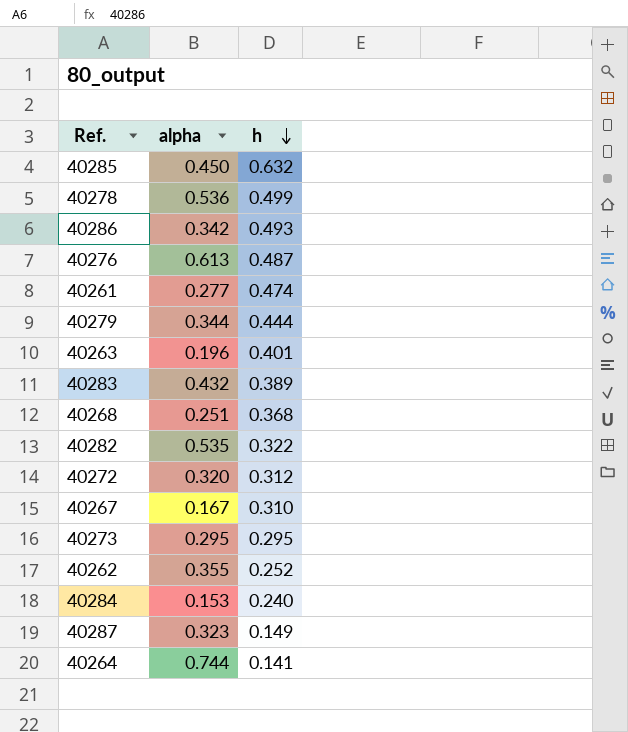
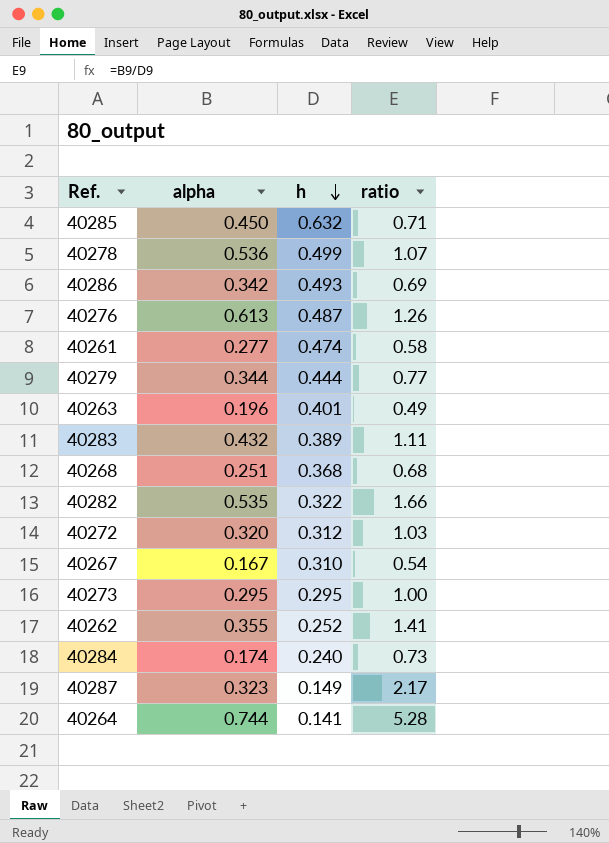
column ratio | formula: none -> [alpha] / [h]
40284 | alpha: 0.153 -> 0.174

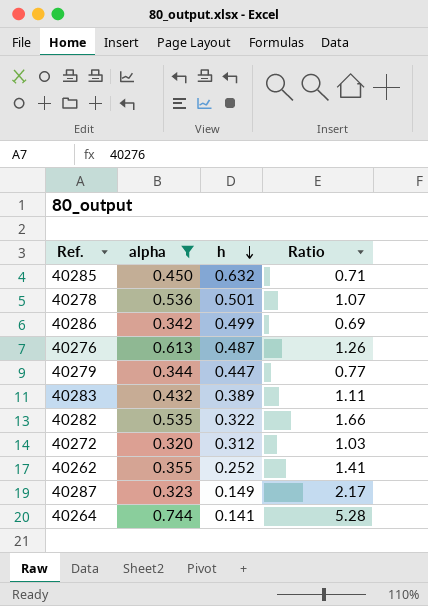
filter: none -> alpha >= 0.320
column name: ratio -> Ratio
40278 | h: 0.499 -> 0.501
40286 | h: 0.493 -> 0.499
40279 | h: 0.444 -> 0.447

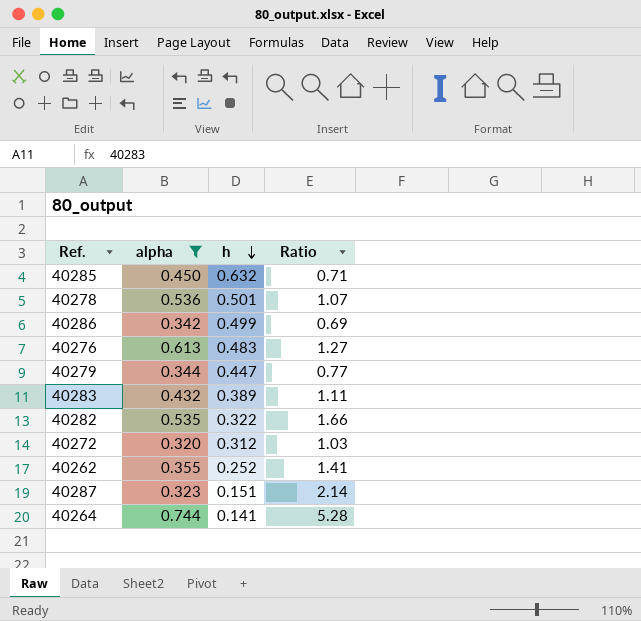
40276 | h: 0.487 -> 0.483
40276 | Ratio: 1.26 -> 1.27
40287 | h: 0.149 -> 0.151
40287 | Ratio: 2.17 -> 2.14

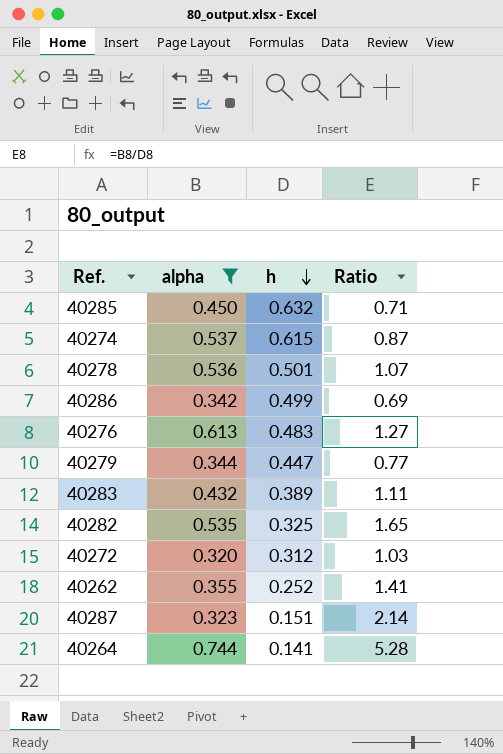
row 40274: none -> 0.537 | 0.615 | 0.87
40282 | h: 0.322 -> 0.325
40282 | Ratio: 1.66 -> 1.65

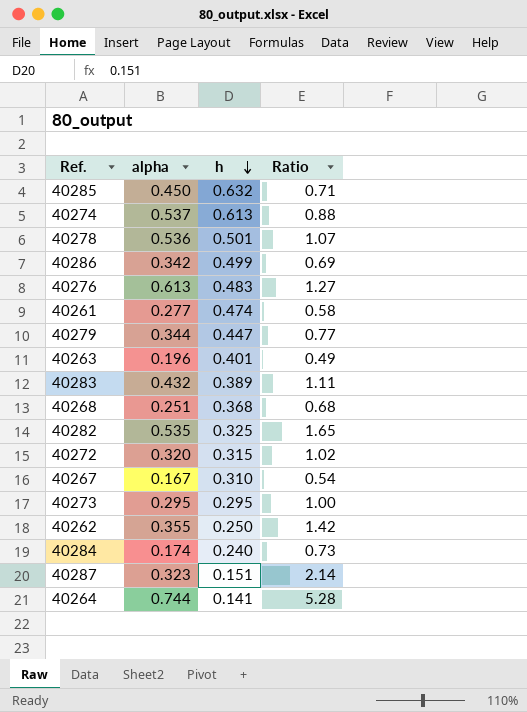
filter: alpha >= 0.320 -> none
40274 | h: 0.615 -> 0.613
40274 | Ratio: 0.87 -> 0.88
40272 | h: 0.312 -> 0.315
40272 | Ratio: 1.03 -> 1.02
40262 | h: 0.252 -> 0.250
40262 | Ratio: 1.41 -> 1.42

